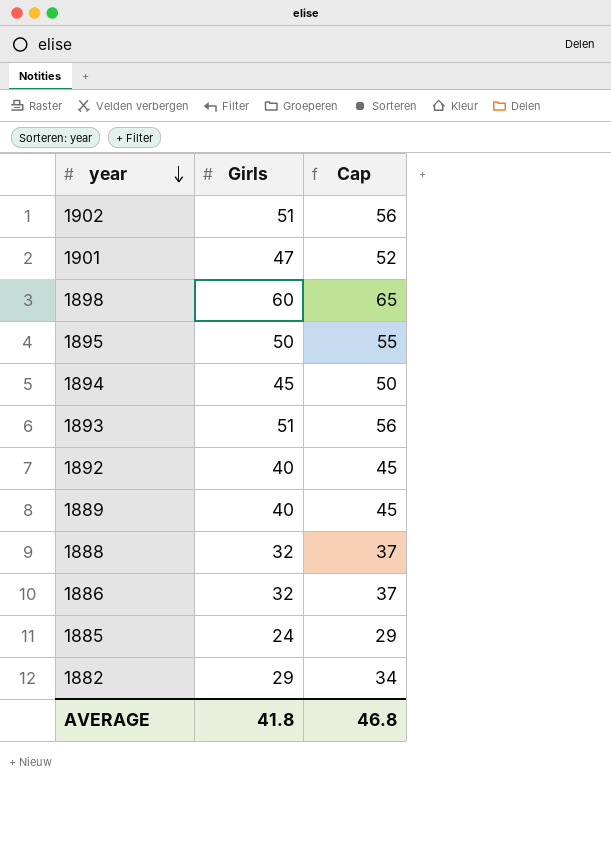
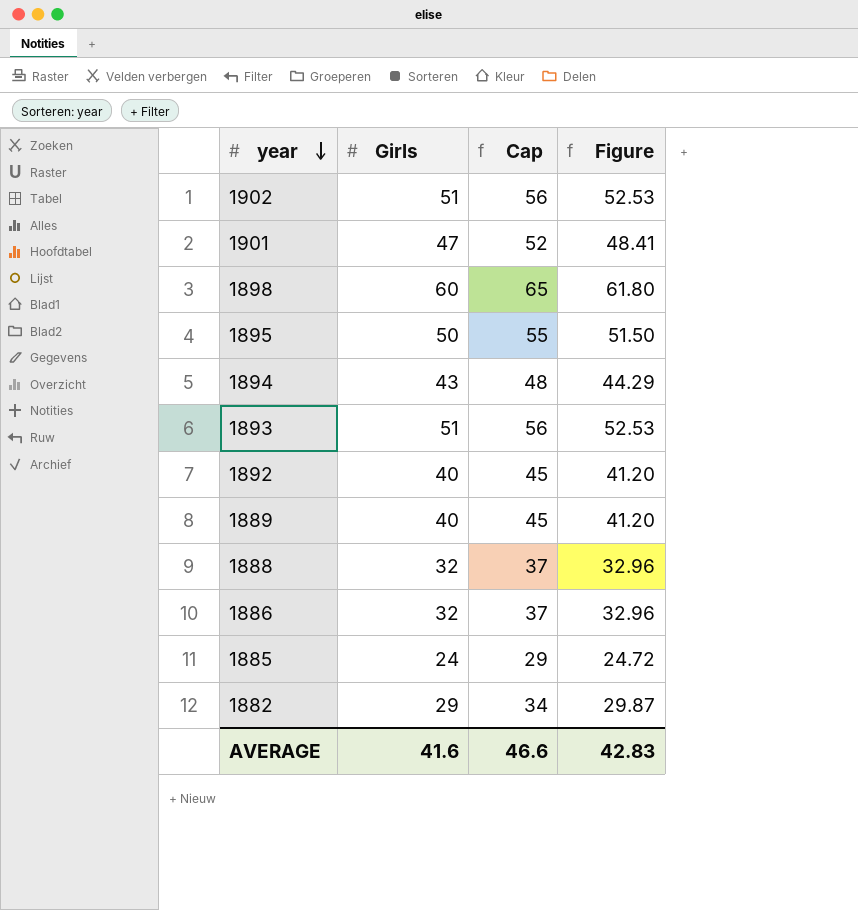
column Figure | formula: none -> [Girls] * 1.03
1894 | Girls: 45 -> 43
1894 | Cap: 50 -> 48
AVERAGE | Girls: 41.8 -> 41.6
AVERAGE | Cap: 46.8 -> 46.6

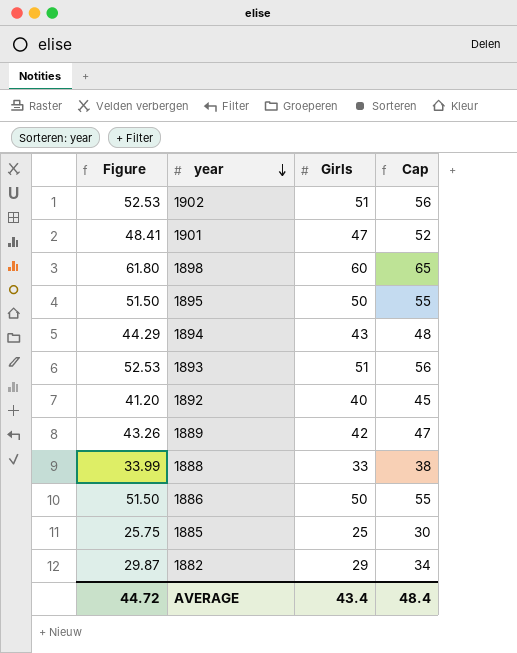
column Figure | position: 4 -> 1
1889 | Figure: 41.20 -> 43.26
1889 | Girls: 40 -> 42
1889 | Cap: 45 -> 47
1888 | Figure: 32.96 -> 33.99
1888 | Girls: 32 -> 33
1888 | Cap: 37 -> 38
1886 | Figure: 32.96 -> 51.50
1886 | Girls: 32 -> 50
1886 | Cap: 37 -> 55
1885 | Figure: 24.72 -> 25.75
1885 | Girls: 24 -> 25
1885 | Cap: 29 -> 30
AVERAGE | Figure: 42.83 -> 44.72
AVERAGE | Girls: 41.6 -> 43.4
AVERAGE | Cap: 46.6 -> 48.4

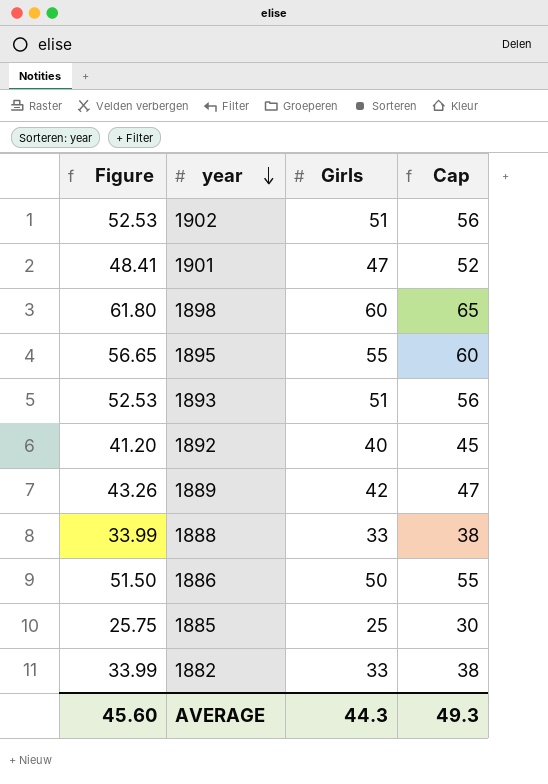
row 1894: 44.29 | 43 | 48 -> none
1895 | Figure: 51.50 -> 56.65
1895 | Girls: 50 -> 55
1895 | Cap: 55 -> 60
1882 | Figure: 29.87 -> 33.99
1882 | Girls: 29 -> 33
1882 | Cap: 34 -> 38
AVERAGE | Figure: 44.72 -> 45.60
AVERAGE | Girls: 43.4 -> 44.3
AVERAGE | Cap: 48.4 -> 49.3

